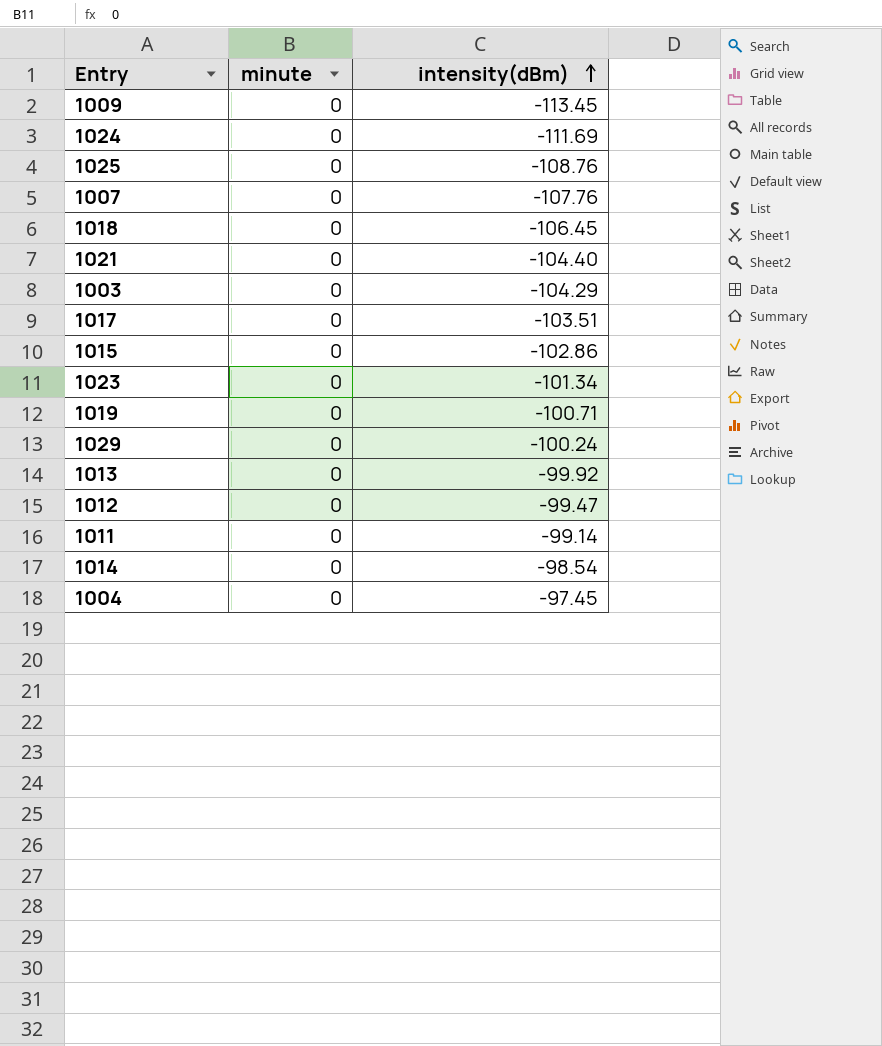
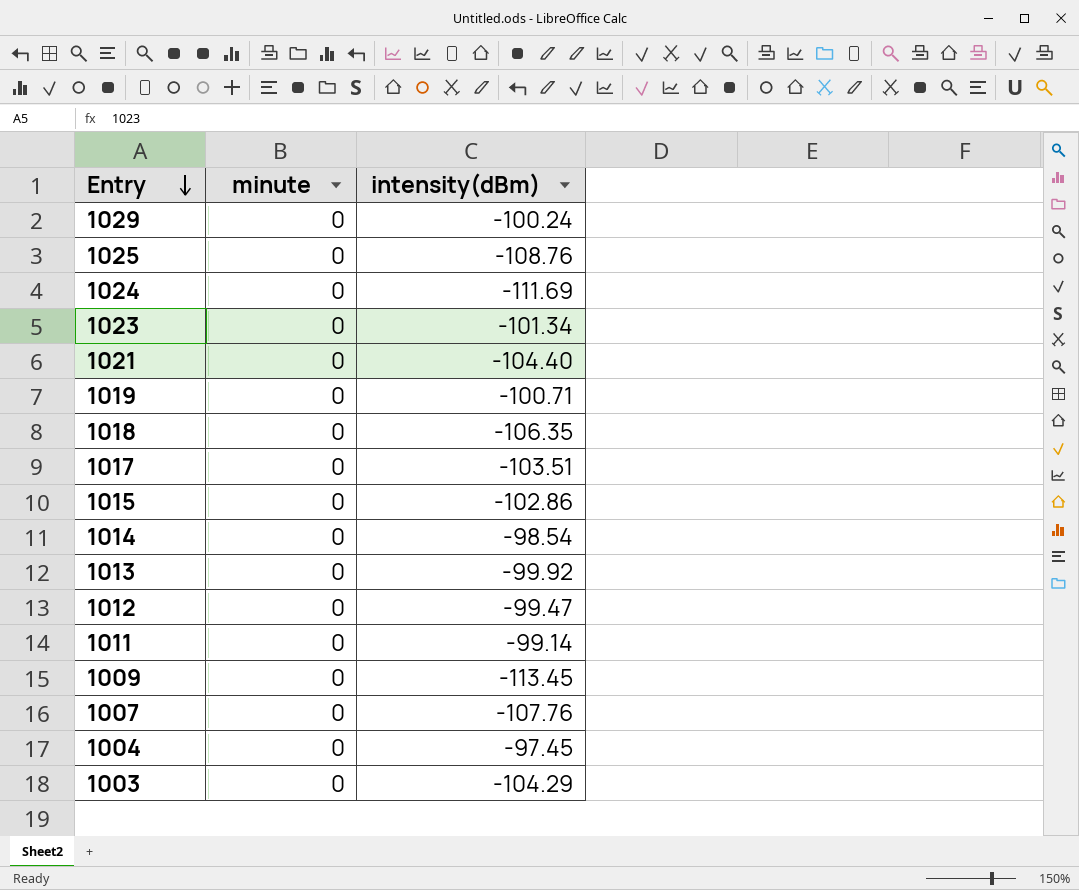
row order: intensity(dBm) ascending -> Entry descending
1018 | intensity(dBm): -106.45 -> -106.35

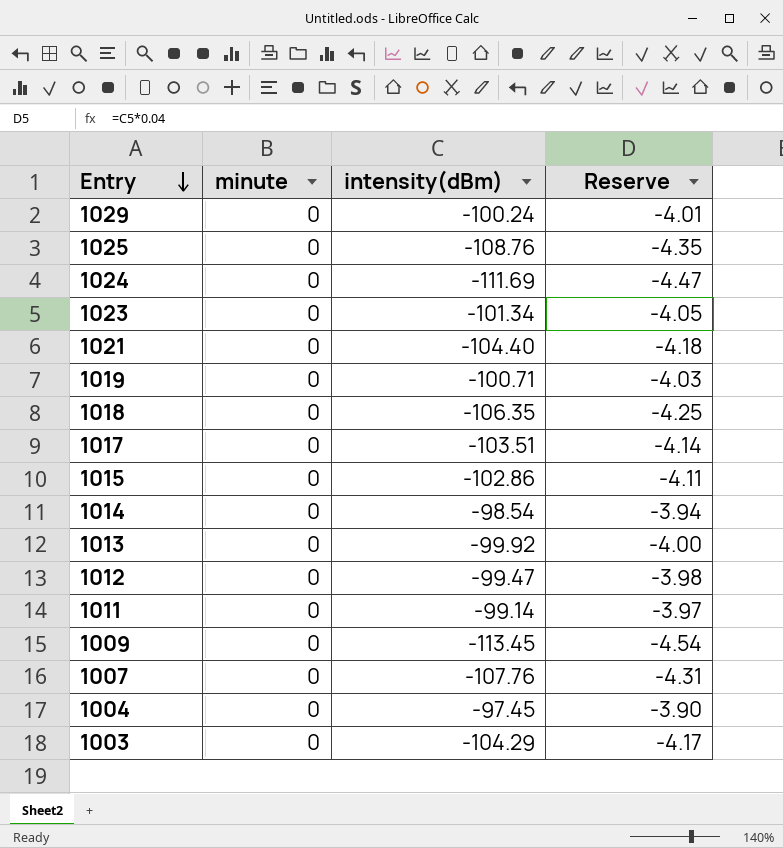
column Reserve | formula: none -> [intensity(dBm)] * 0.04

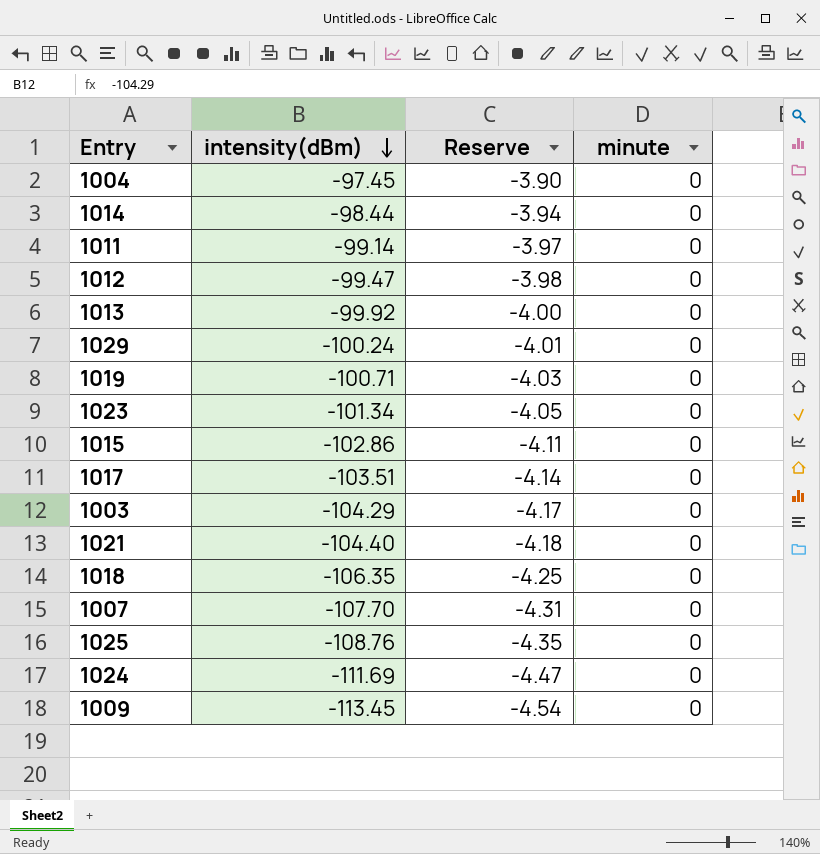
row order: Entry descending -> intensity(dBm) descending
column minute | position: 2 -> 4
1014 | intensity(dBm): -98.54 -> -98.44
1007 | intensity(dBm): -107.76 -> -107.70

